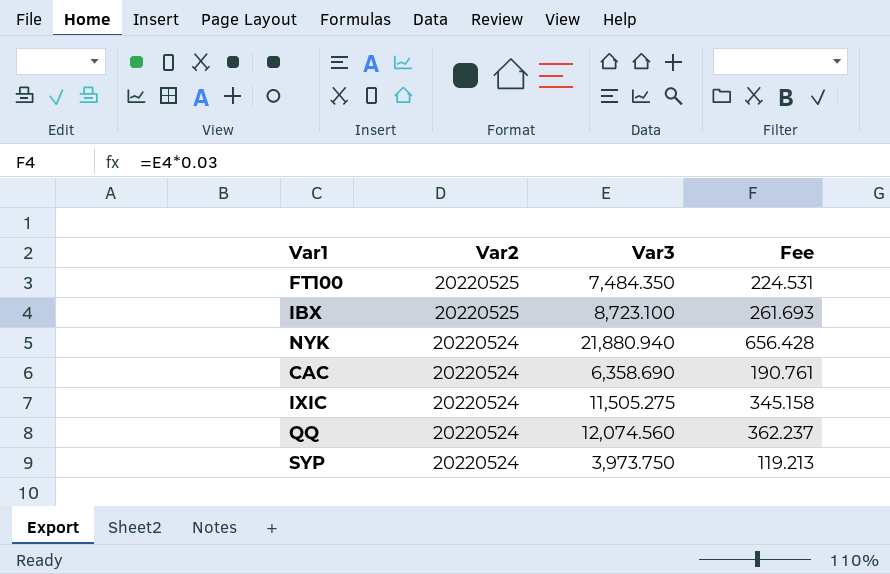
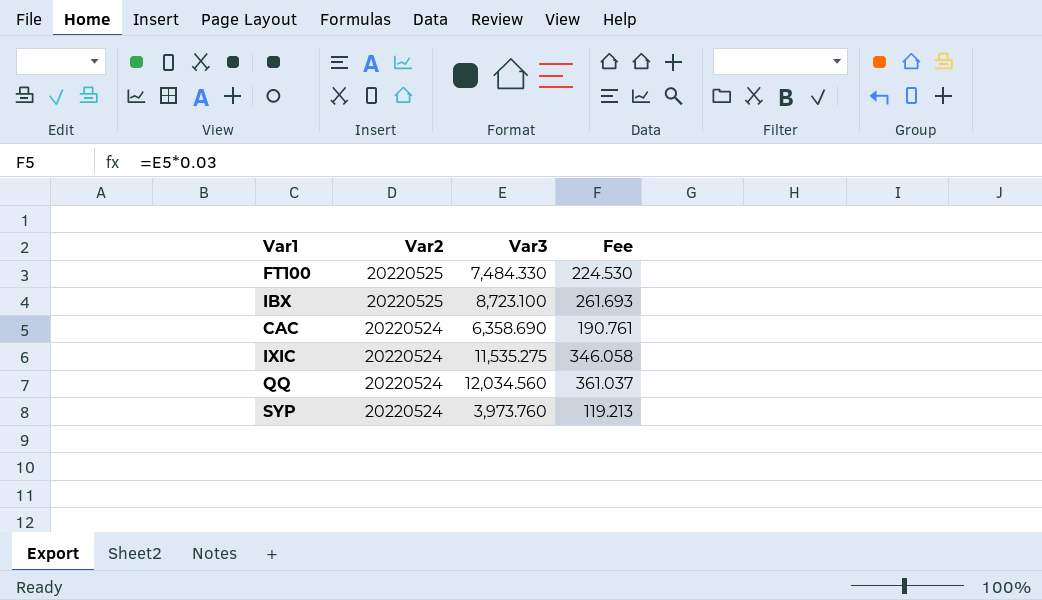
row NYK: 20220524 | 21,880.940 | 656.428 -> none
FT100 | Var3: 7,484.350 -> 7,484.330
FT100 | Fee: 224.531 -> 224.530
IXIC | Var3: 11,505.275 -> 11,535.275
IXIC | Fee: 345.158 -> 346.058
QQ | Var3: 12,074.560 -> 12,034.560
QQ | Fee: 362.237 -> 361.037
SYP | Var3: 3,973.750 -> 3,973.760

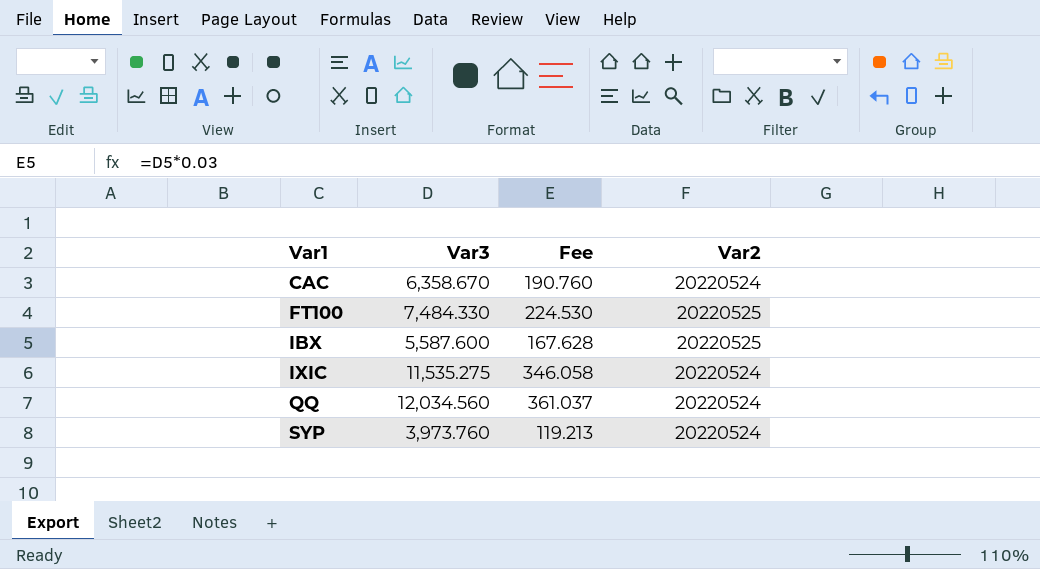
row order: Var2 descending -> Var1 ascending
column Var2 | position: 2 -> 4
CAC | Var3: 6,358.690 -> 6,358.670
CAC | Fee: 190.761 -> 190.760
IBX | Var3: 8,723.100 -> 5,587.600
IBX | Fee: 261.693 -> 167.628

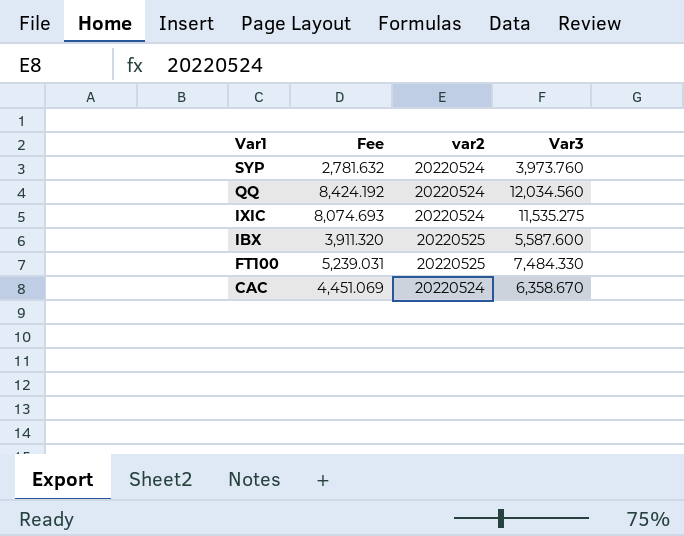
row order: Var1 ascending -> Var1 descending
column Fee | formula: [Var3] * 0.03 -> [Var3] * 0.7
column name: Var2 -> var2
column Var3 | position: 2 -> 4

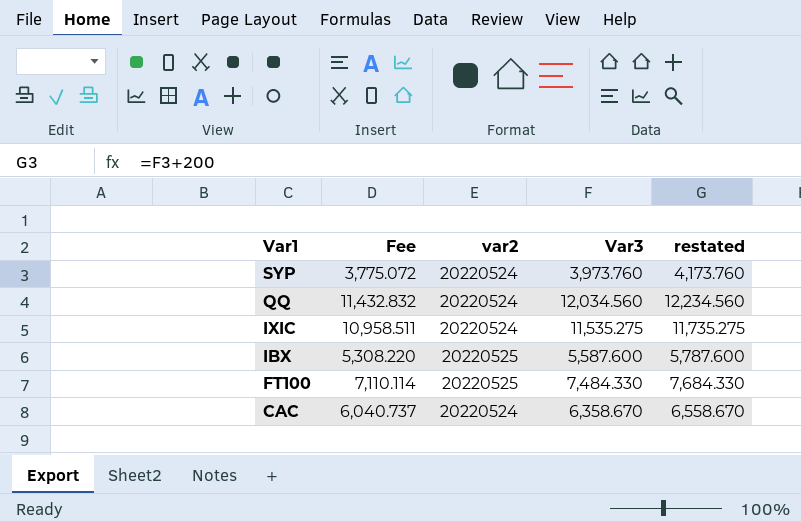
column Fee | formula: [Var3] * 0.7 -> [Var3] * 0.95
column restated | formula: none -> [Var3] + 200

